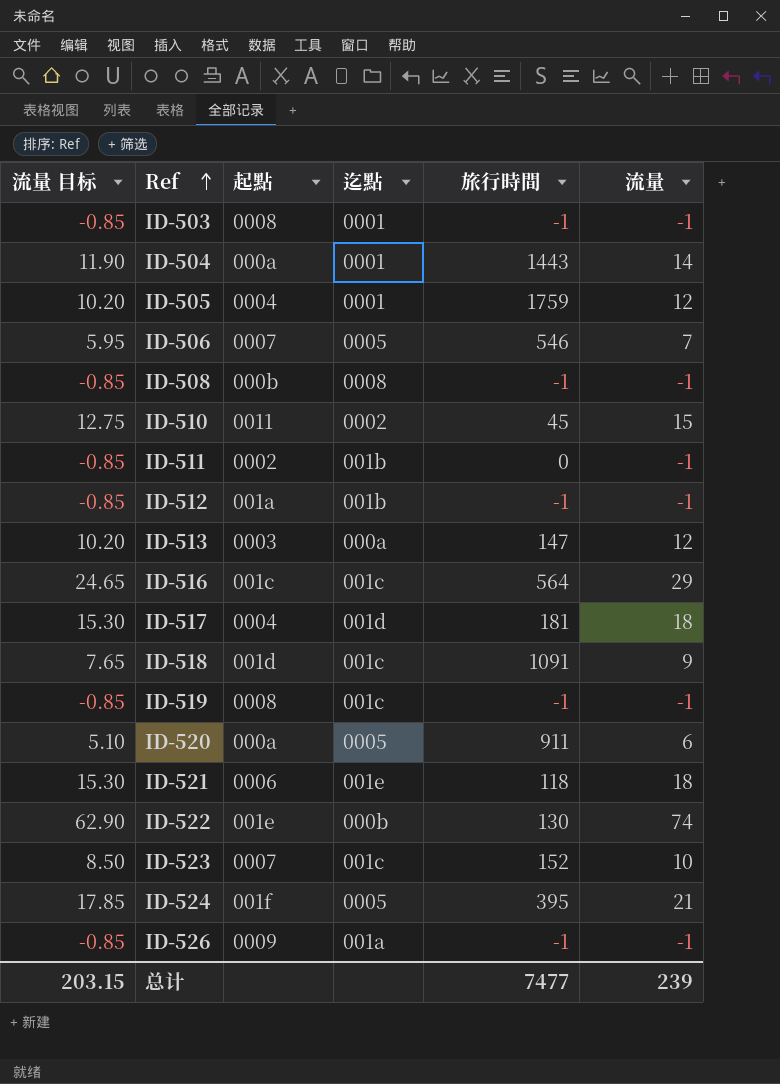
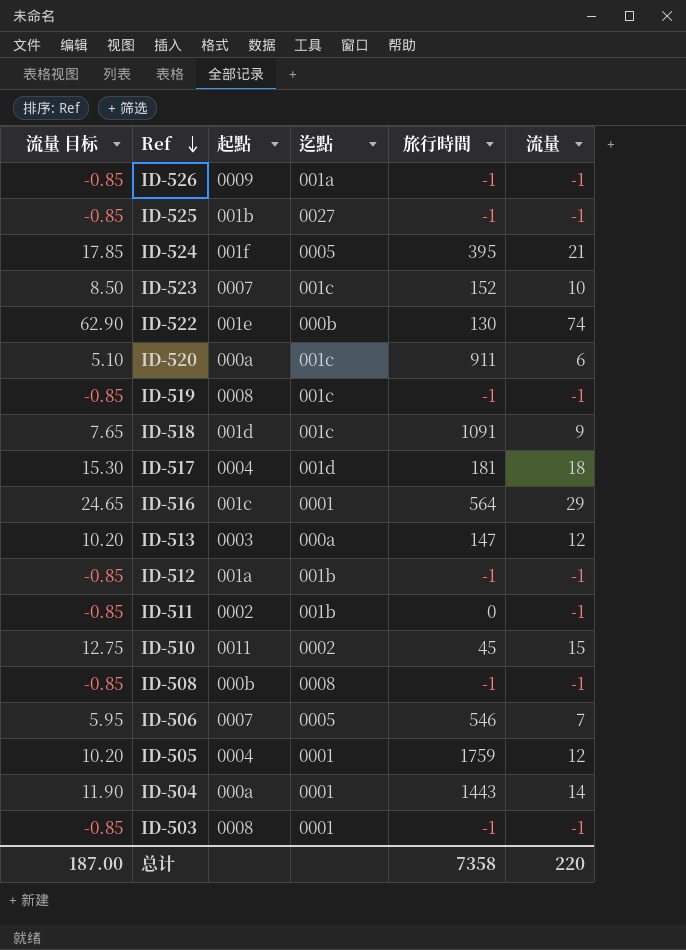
row order: Ref ascending -> Ref descending
row ID-521: 15.30 | 0006 | 001e | 118 | 18 -> none
row ID-525: none -> -0.85 | 001b | 0027 | -1 | -1
ID-520 | 迄點: 0005 -> 001c
ID-516 | 迄點: 001c -> 0001
总计 | 流量 目标: 203.15 -> 187.00
总计 | 旅行時間: 7477 -> 7358
总计 | 流量: 239 -> 220

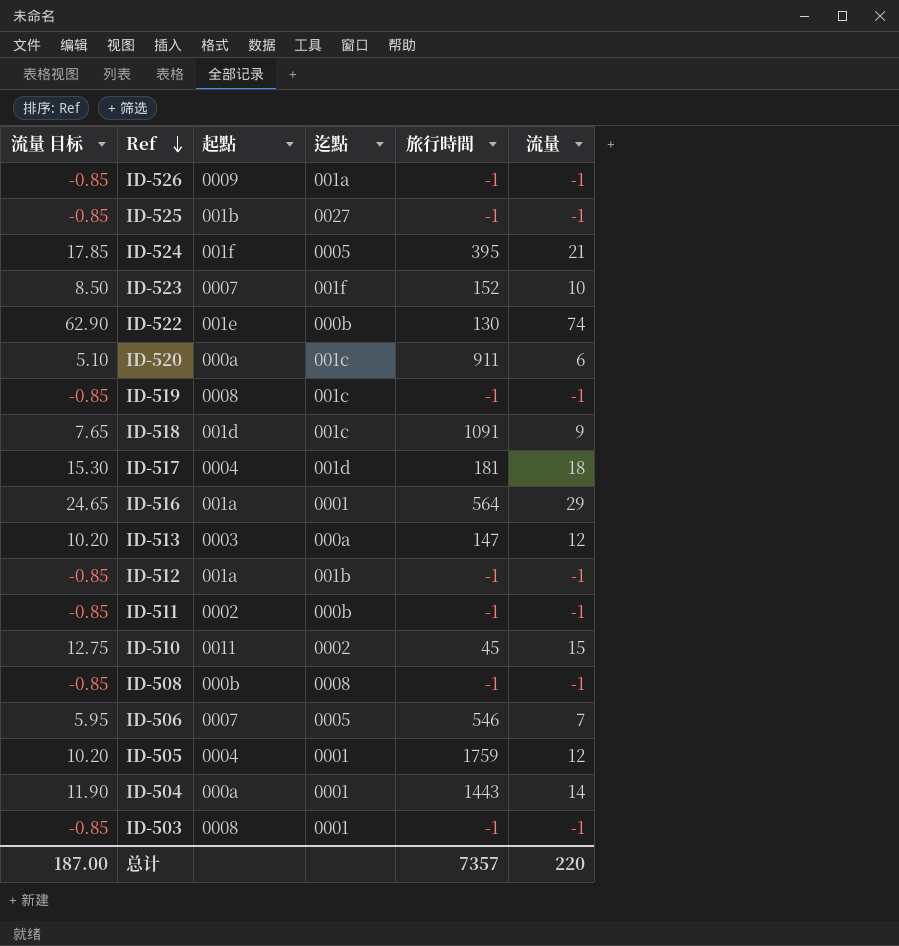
ID-523 | 迄點: 001c -> 001f
ID-516 | 起點: 001c -> 001a
ID-511 | 迄點: 001b -> 000b
ID-511 | 旅行時間: 0 -> -1
总计 | 旅行時間: 7358 -> 7357

